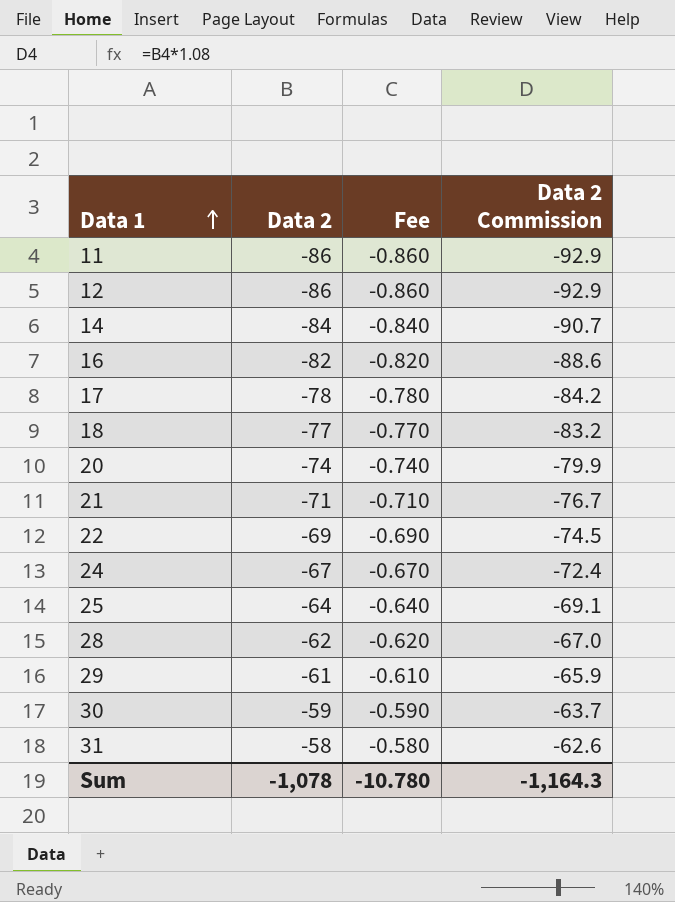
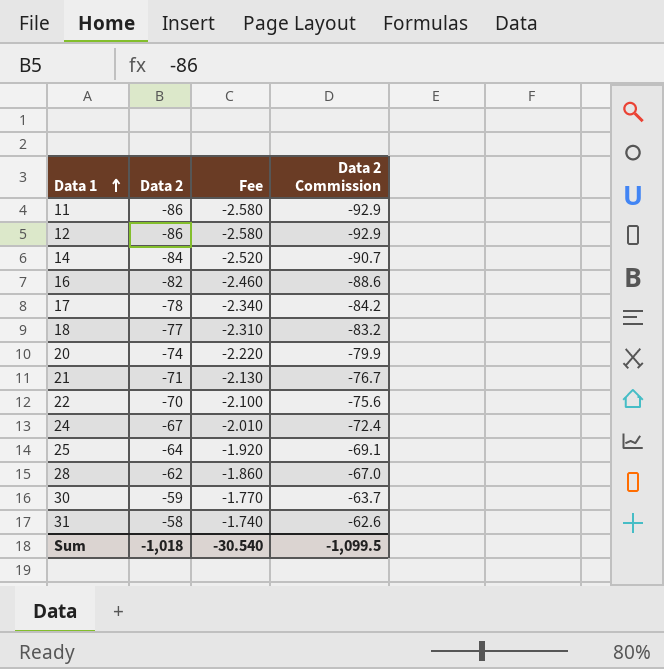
column Fee | formula: [Data 2] * 0.01 -> [Data 2] * 0.03
row 29: -61 | -0.610 | -65.9 -> none
22 | Data 2: -69 -> -70
22 | Data 2 Commission: -74.5 -> -75.6
Sum | Data 2: -1,078 -> -1,018
Sum | Fee: -10.780 -> -30.540
Sum | Data 2 Commission: -1,164.3 -> -1,099.5

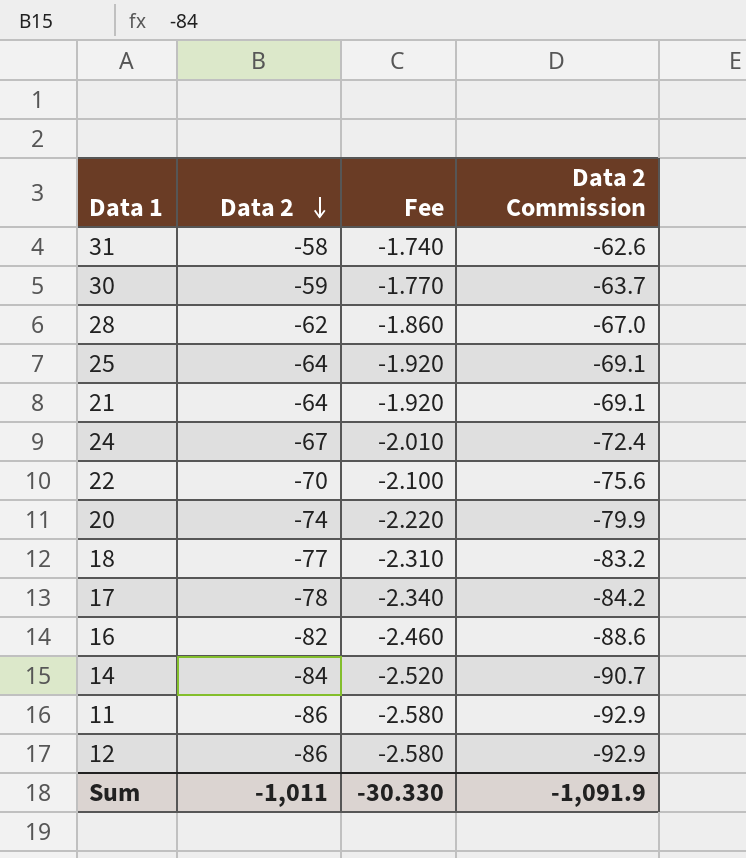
row order: Data 1 ascending -> Data 2 descending
21 | Data 2: -71 -> -64
21 | Fee: -2.130 -> -1.920
21 | Data 2 Commission: -76.7 -> -69.1
Sum | Data 2: -1,018 -> -1,011
Sum | Fee: -30.540 -> -30.330
Sum | Data 2 Commission: -1,099.5 -> -1,091.9

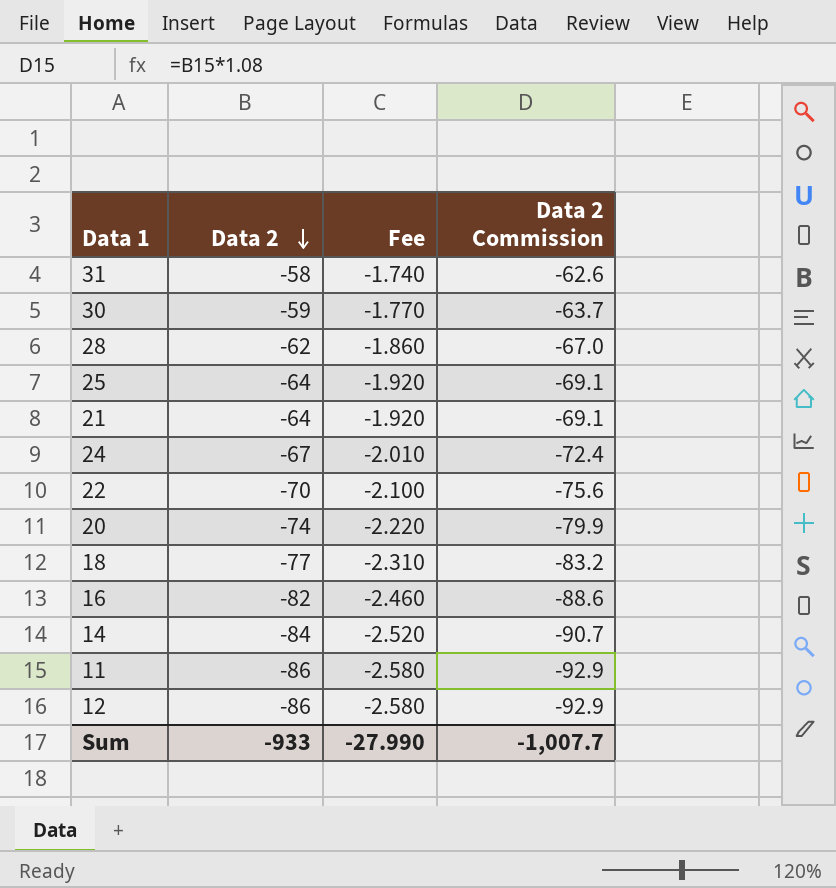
row 17: -78 | -2.340 | -84.2 -> none
Sum | Data 2: -1,011 -> -933
Sum | Fee: -30.330 -> -27.990
Sum | Data 2 Commission: -1,091.9 -> -1,007.7

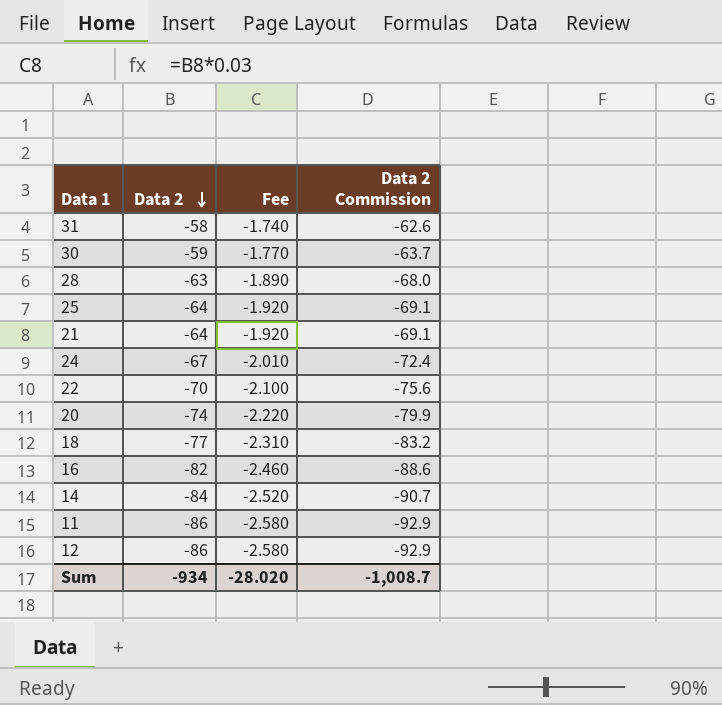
28 | Data 2: -62 -> -63
28 | Fee: -1.860 -> -1.890
28 | Data 2 Commission: -67.0 -> -68.0
Sum | Data 2: -933 -> -934
Sum | Fee: -27.990 -> -28.020
Sum | Data 2 Commission: -1,007.7 -> -1,008.7

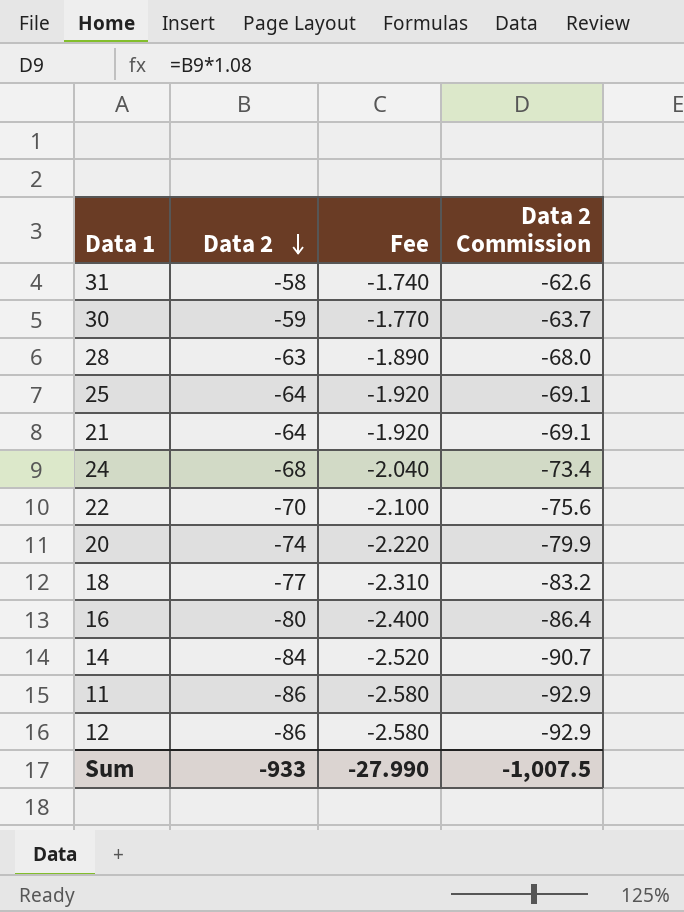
24 | Data 2: -67 -> -68
24 | Fee: -2.010 -> -2.040
24 | Data 2 Commission: -72.4 -> -73.4
16 | Data 2: -82 -> -80
16 | Fee: -2.460 -> -2.400
16 | Data 2 Commission: -88.6 -> -86.4
Sum | Data 2: -934 -> -933
Sum | Fee: -28.020 -> -27.990
Sum | Data 2 Commission: -1,008.7 -> -1,007.5

